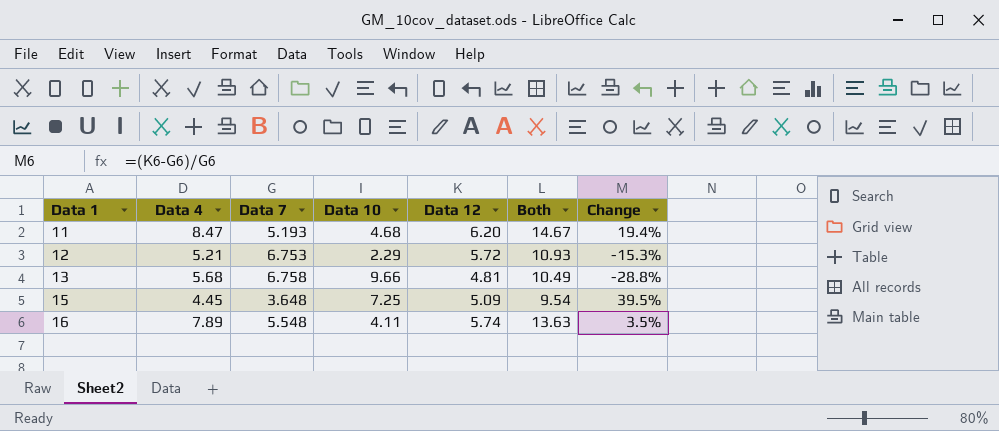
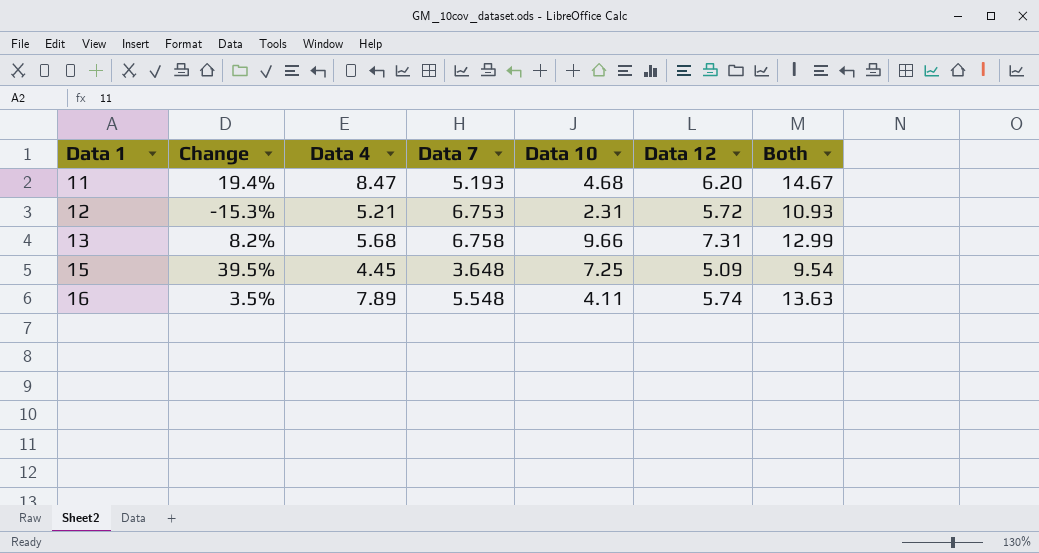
column Change | position: 7 -> 2
12 | Data 10: 2.29 -> 2.31
13 | Change: -28.8% -> 8.2%
13 | Data 12: 4.81 -> 7.31
13 | Both: 10.49 -> 12.99

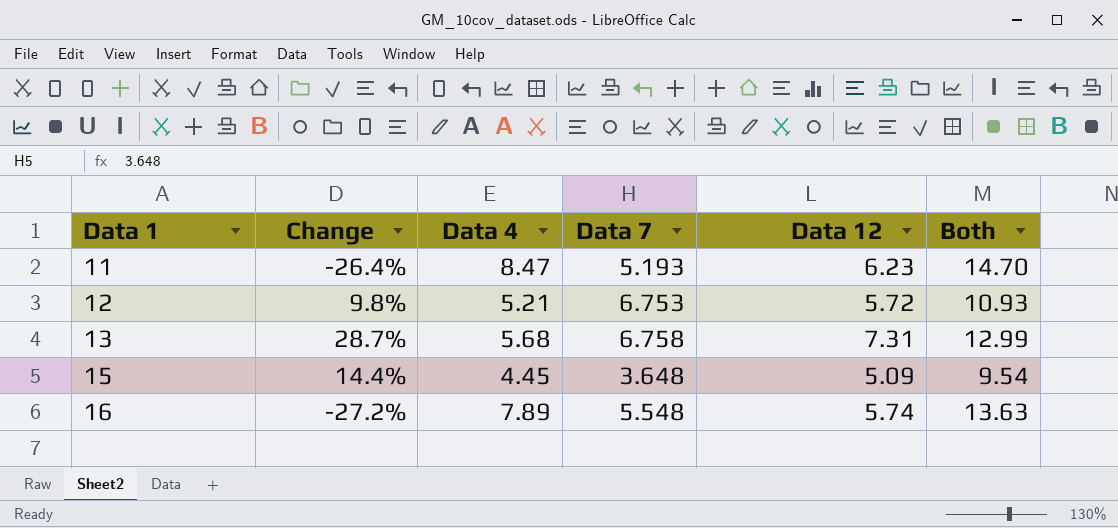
column Data 10 | position: 5 -> none
column Change | formula: ([Data 12] - [Data 7]) / [Data 7] -> ([Data 12] - [Data 4]) / [Data 4]
11 | Data 12: 6.20 -> 6.23
11 | Both: 14.67 -> 14.70

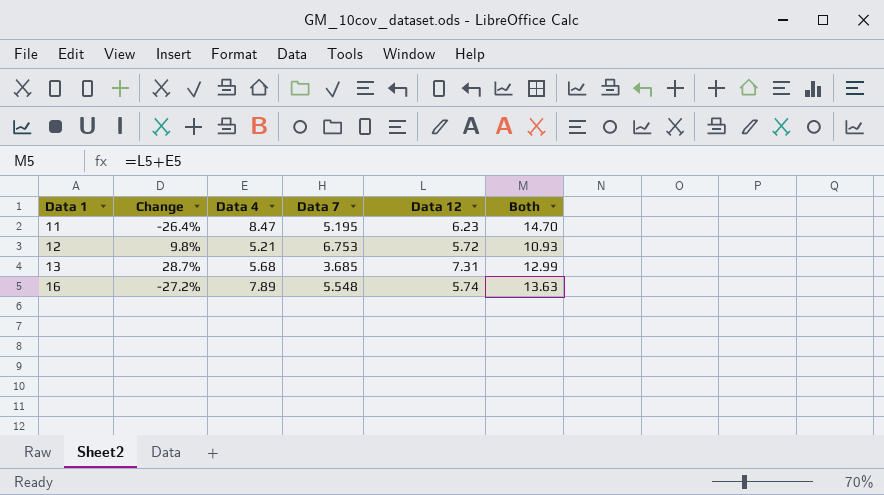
row 15: 14.4% | 4.45 | 3.648 | 5.09 | 9.54 -> none
11 | Data 7: 5.193 -> 5.195
13 | Data 7: 6.758 -> 3.685

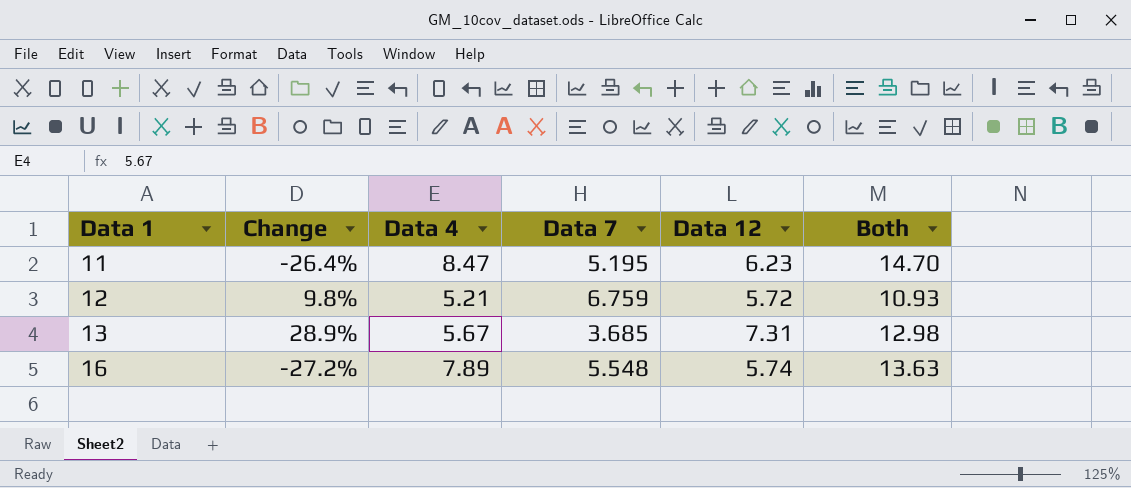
12 | Data 7: 6.753 -> 6.759
13 | Change: 28.7% -> 28.9%
13 | Data 4: 5.68 -> 5.67
13 | Both: 12.99 -> 12.98

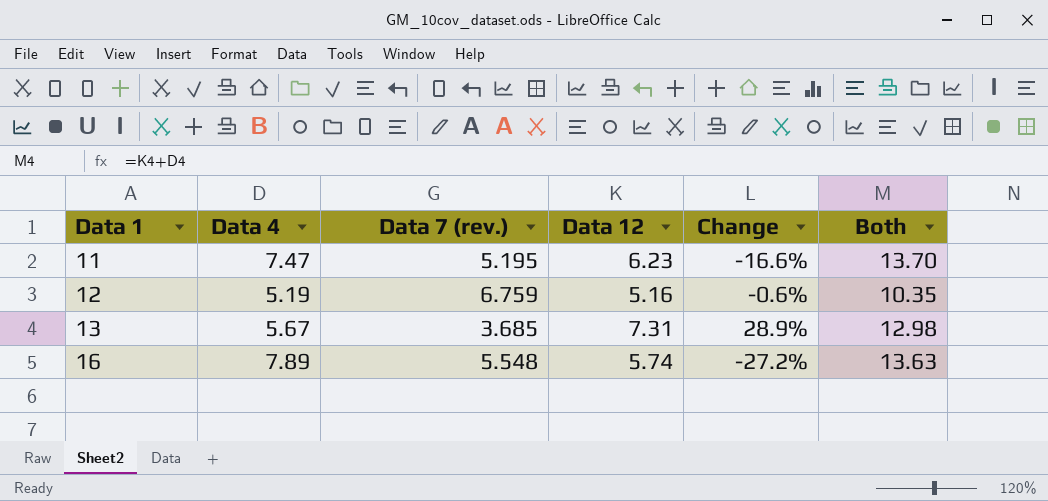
column name: Data 7 -> Data 7 (rev.)
column Change | position: 2 -> 5
11 | Data 4: 8.47 -> 7.47
11 | Change: -26.4% -> -16.6%
11 | Both: 14.70 -> 13.70
12 | Data 4: 5.21 -> 5.19
12 | Data 12: 5.72 -> 5.16
12 | Change: 9.8% -> -0.6%
12 | Both: 10.93 -> 10.35

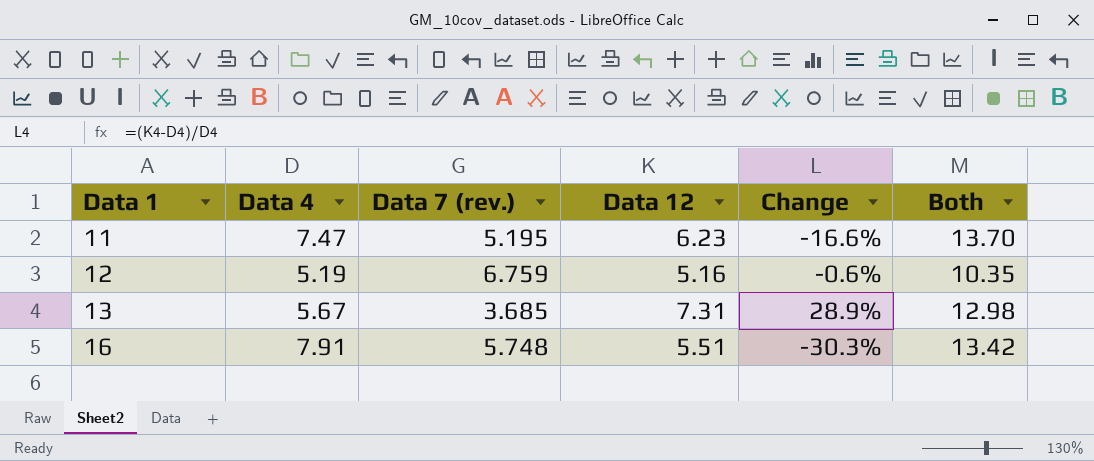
16 | Data 4: 7.89 -> 7.91
16 | Data 7 (rev.): 5.548 -> 5.748
16 | Data 12: 5.74 -> 5.51
16 | Change: -27.2% -> -30.3%
16 | Both: 13.63 -> 13.42

